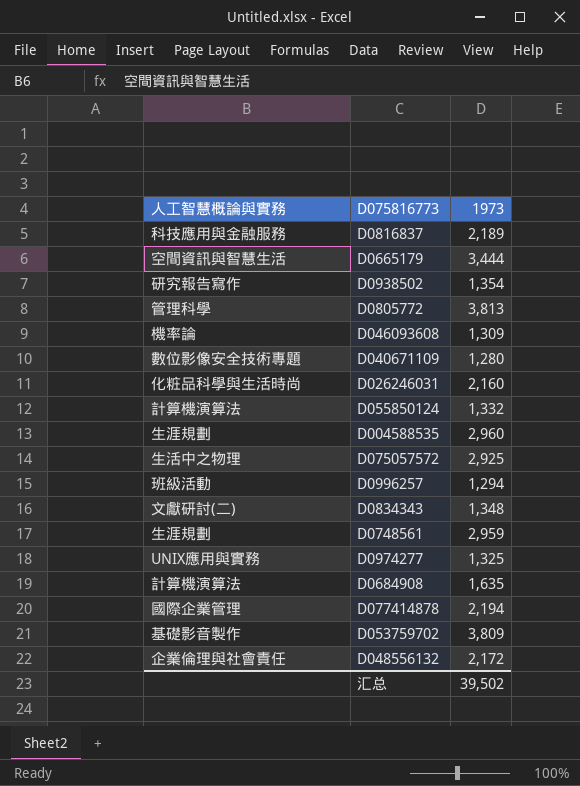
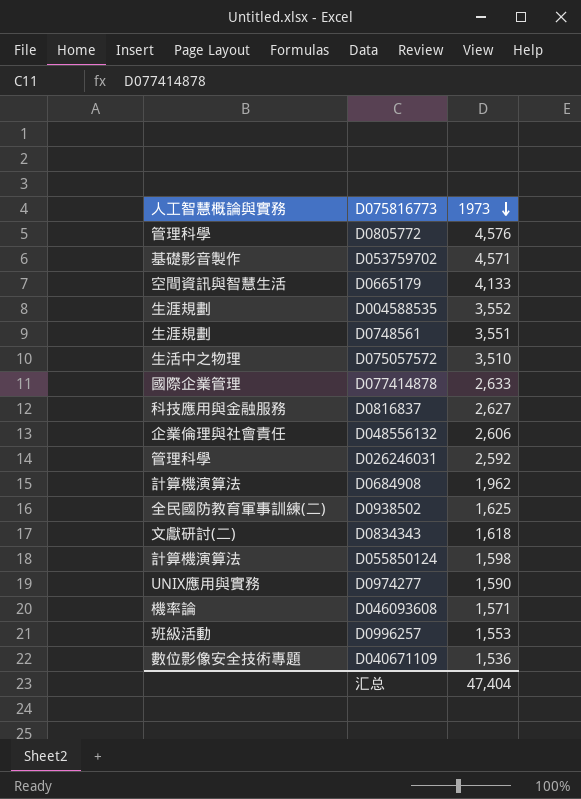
row order: none -> 1973 descending
D0805772 | 1973: 3,813 -> 4,576
D053759702 | 1973: 3,809 -> 4,571
D0665179 | 1973: 3,444 -> 4,133
D004588535 | 1973: 2,960 -> 3,552
D0748561 | 1973: 2,959 -> 3,551
D075057572 | 1973: 2,925 -> 3,510
D077414878 | 1973: 2,194 -> 2,633
D0816837 | 1973: 2,189 -> 2,627
D048556132 | 1973: 2,172 -> 2,606
D026246031 | 人工智慧概論與實務: 化粧品科學與生活時尚 -> 管理科學
D026246031 | 1973: 2,160 -> 2,592
D0684908 | 1973: 1,635 -> 1,962
D0938502 | 人工智慧概論與實務: 研究報告寫作 -> 全民國防教育軍事訓練(二)
D0938502 | 1973: 1,354 -> 1,625
D0834343 | 1973: 1,348 -> 1,618
D055850124 | 1973: 1,332 -> 1,598
D0974277 | 1973: 1,325 -> 1,590
D046093608 | 1973: 1,309 -> 1,571
D0996257 | 1973: 1,294 -> 1,553
D040671109 | 1973: 1,280 -> 1,536
汇总 | 1973: 39,502 -> 47,404

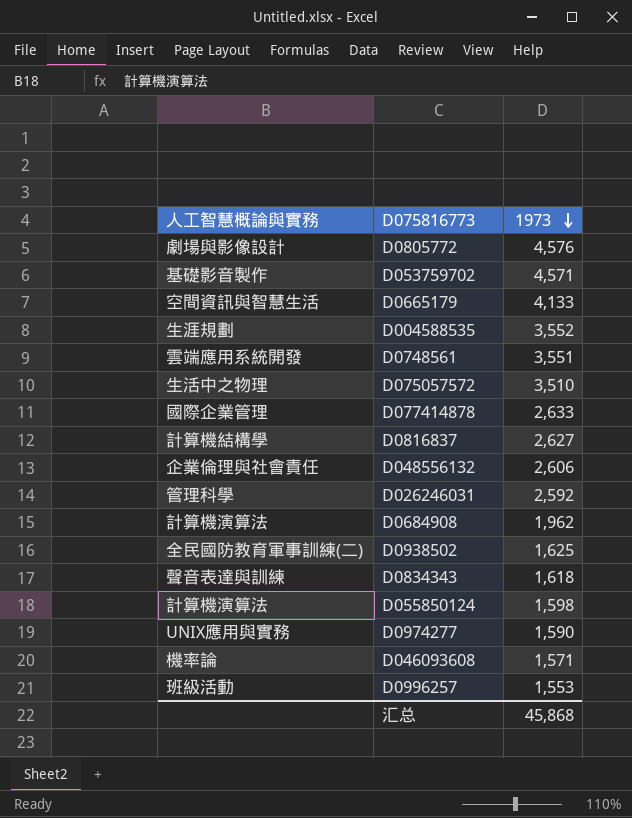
row D040671109: 數位影像安全技術專題 | 1,536 -> none
D0805772 | 人工智慧概論與實務: 管理科學 -> 劇場與影像設計
D0748561 | 人工智慧概論與實務: 生涯規劃 -> 雲端應用系統開發
D0816837 | 人工智慧概論與實務: 科技應用與金融服務 -> 計算機結構學
D0834343 | 人工智慧概論與實務: 文獻研討(二) -> 聲音表達與訓練
汇总 | 1973: 47,404 -> 45,868

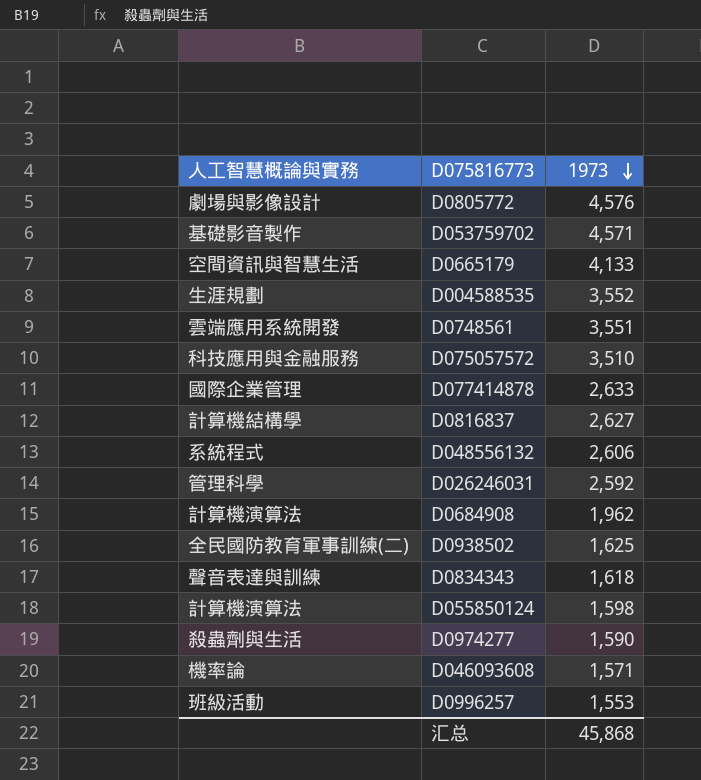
D075057572 | 人工智慧概論與實務: 生活中之物理 -> 科技應用與金融服務
D048556132 | 人工智慧概論與實務: 企業倫理與社會責任 -> 系統程式
D0974277 | 人工智慧概論與實務: UNIX應用與實務 -> 殺蟲劑與生活

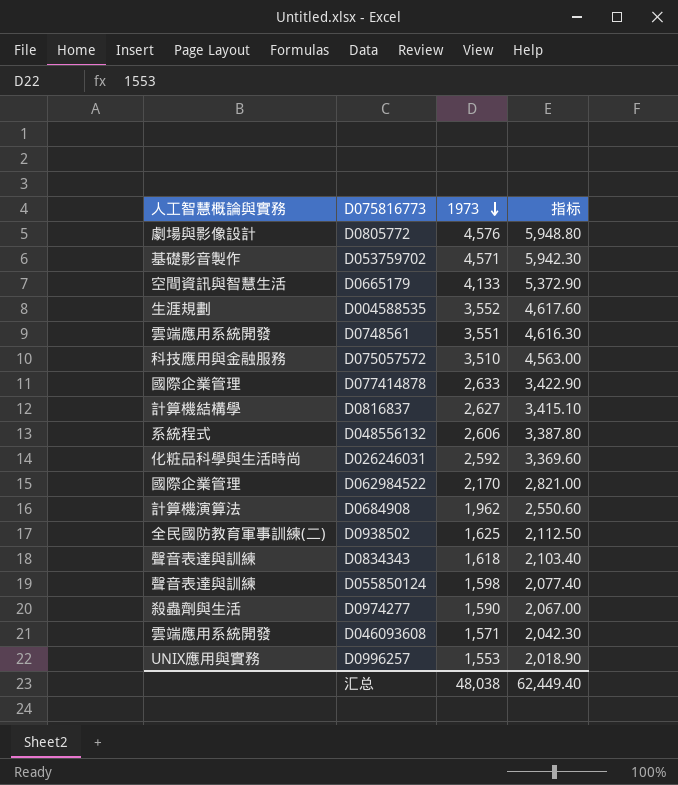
column 指标 | formula: none -> [1973] * 1.3
D026246031 | 人工智慧概論與實務: 管理科學 -> 化粧品科學與生活時尚
row D062984522: none -> 國際企業管理 | 2,170 | 2,821.00
D055850124 | 人工智慧概論與實務: 計算機演算法 -> 聲音表達與訓練
D046093608 | 人工智慧概論與實務: 機率論 -> 雲端應用系統開發
D0996257 | 人工智慧概論與實務: 班級活動 -> UNIX應用與實務
汇总 | 1973: 45,868 -> 48,038

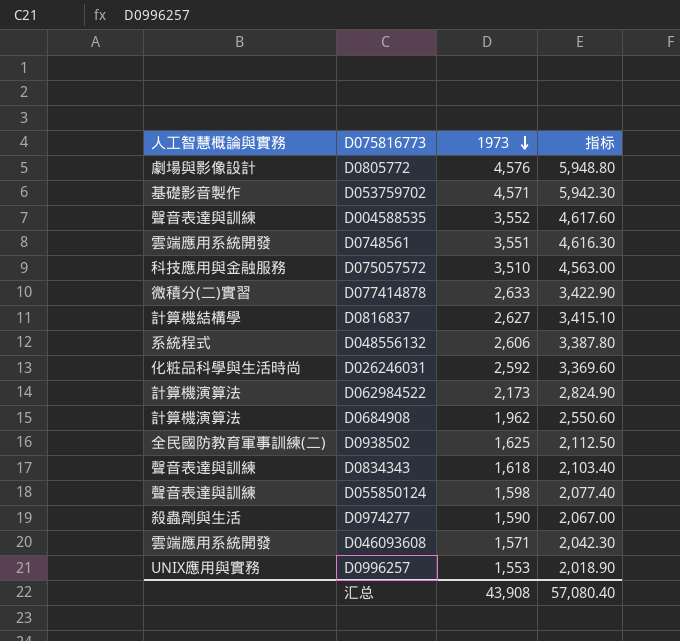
row D0665179: 空間資訊與智慧生活 | 4,133 | 5,372.90 -> none
D004588535 | 人工智慧概論與實務: 生涯規劃 -> 聲音表達與訓練
D077414878 | 人工智慧概論與實務: 國際企業管理 -> 微積分(二)實習
D062984522 | 人工智慧概論與實務: 國際企業管理 -> 計算機演算法
D062984522 | 1973: 2,170 -> 2,173
D062984522 | 指标: 2,821.00 -> 2,824.90
汇总 | 1973: 48,038 -> 43,908
汇总 | 指标: 62,449.40 -> 57,080.40

